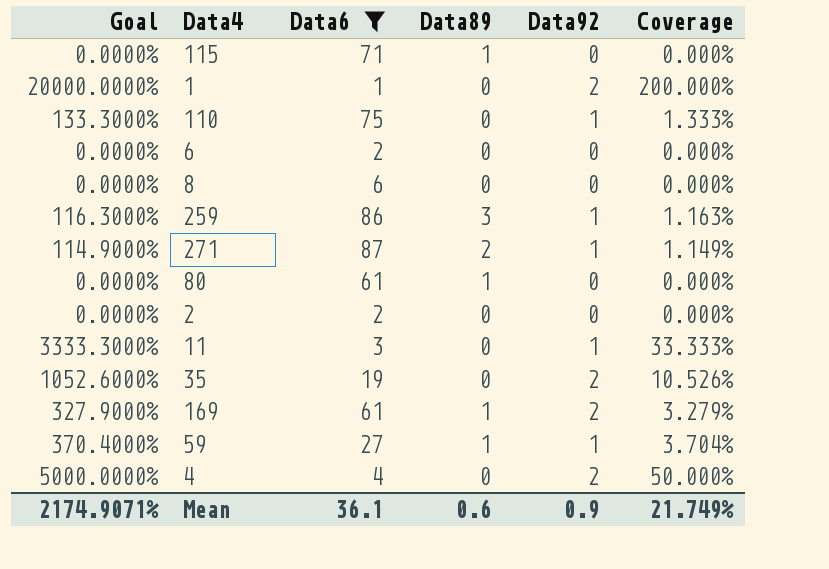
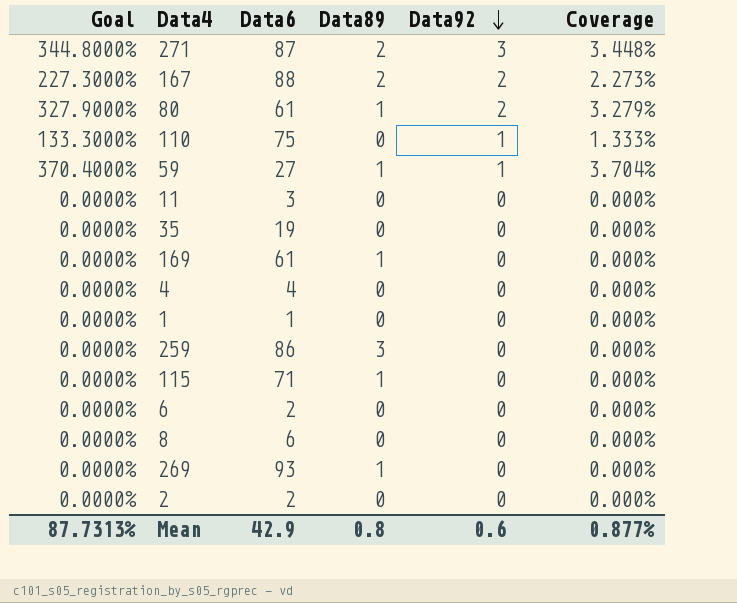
filter: Data6 <= 87 -> none
row order: none -> Data92 descending
271 | Goal: 114.9000% -> 344.8000%
271 | Data92: 1 -> 3
271 | Coverage: 1.149% -> 3.448%
80 | Goal: 0.0000% -> 327.9000%
80 | Data92: 0 -> 2
80 | Coverage: 0.000% -> 3.279%
11 | Goal: 3333.3000% -> 0.0000%
11 | Data92: 1 -> 0
11 | Coverage: 33.333% -> 0.000%
35 | Goal: 1052.6000% -> 0.0000%
35 | Data92: 2 -> 0
35 | Coverage: 10.526% -> 0.000%
169 | Goal: 327.9000% -> 0.0000%
169 | Data92: 2 -> 0
169 | Coverage: 3.279% -> 0.000%
4 | Goal: 5000.0000% -> 0.0000%
4 | Data92: 2 -> 0
4 | Coverage: 50.000% -> 0.000%
1 | Goal: 20000.0000% -> 0.0000%
1 | Data92: 2 -> 0
1 | Coverage: 200.000% -> 0.000%
259 | Goal: 116.3000% -> 0.0000%
259 | Data92: 1 -> 0
259 | Coverage: 1.163% -> 0.000%
Mean | Goal: 2174.9071% -> 87.7313%
Mean | Data6: 36.1 -> 42.9
Mean | Data89: 0.6 -> 0.8
Mean | Data92: 0.9 -> 0.6
Mean | Coverage: 21.749% -> 0.877%

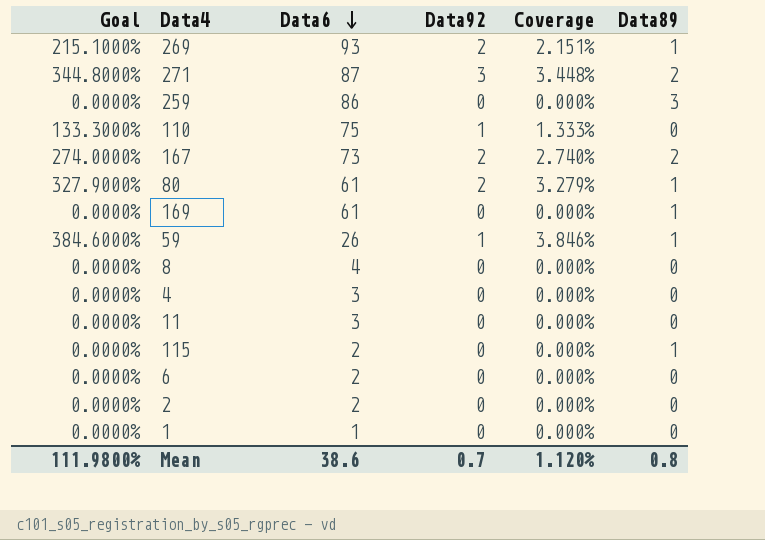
row order: Data92 descending -> Data6 descending
column Data89 | position: 4 -> 6
row 35: 0.0000% | 19 | 0 | 0 | 0.000% -> none
269 | Goal: 0.0000% -> 215.1000%
269 | Data92: 0 -> 2
269 | Coverage: 0.000% -> 2.151%
167 | Goal: 227.3000% -> 274.0000%
167 | Data6: 88 -> 73
167 | Coverage: 2.273% -> 2.740%
59 | Goal: 370.4000% -> 384.6000%
59 | Data6: 27 -> 26
59 | Coverage: 3.704% -> 3.846%
8 | Data6: 6 -> 4
4 | Data6: 4 -> 3
115 | Data6: 71 -> 2
Mean | Goal: 87.7313% -> 111.9800%
Mean | Data6: 42.9 -> 38.6
Mean | Data92: 0.6 -> 0.7
Mean | Coverage: 0.877% -> 1.120%

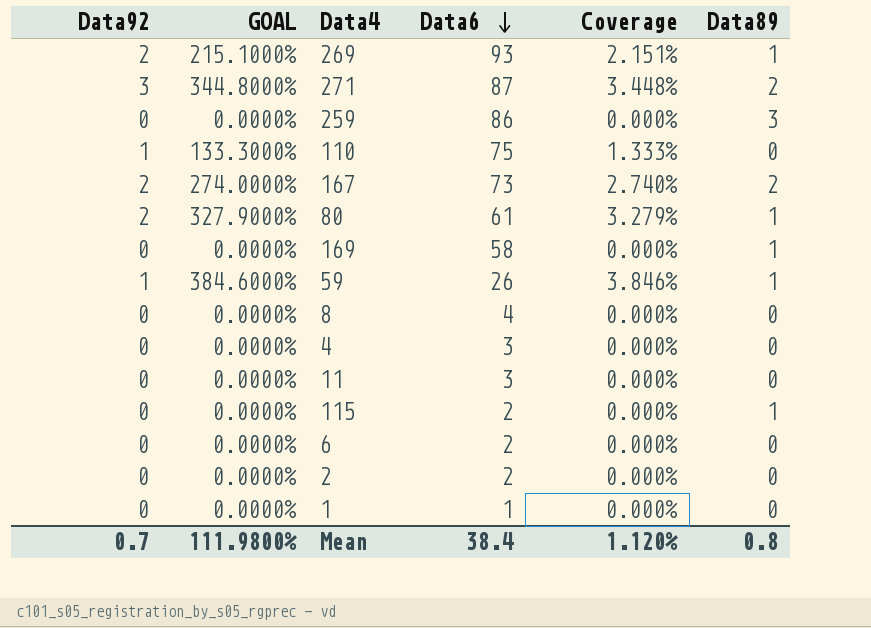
column Data92 | position: 4 -> 1
column name: Goal -> GOAL
169 | Data6: 61 -> 58
Mean | Data6: 38.6 -> 38.4

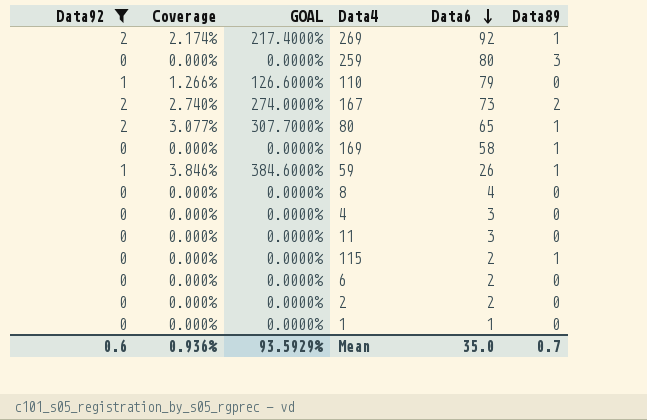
filter: none -> Data92 != 3
column Coverage | position: 5 -> 2
269 | Coverage: 2.151% -> 2.174%
269 | GOAL: 215.1000% -> 217.4000%
269 | Data6: 93 -> 92
259 | Data6: 86 -> 80
110 | Coverage: 1.333% -> 1.266%
110 | GOAL: 133.3000% -> 126.6000%
110 | Data6: 75 -> 79
80 | Coverage: 3.279% -> 3.077%
80 | GOAL: 327.9000% -> 307.7000%
80 | Data6: 61 -> 65
Mean | Data92: 0.7 -> 0.6
Mean | Coverage: 1.120% -> 0.936%
Mean | GOAL: 111.9800% -> 93.5929%
Mean | Data6: 38.4 -> 35.0
Mean | Data89: 0.8 -> 0.7

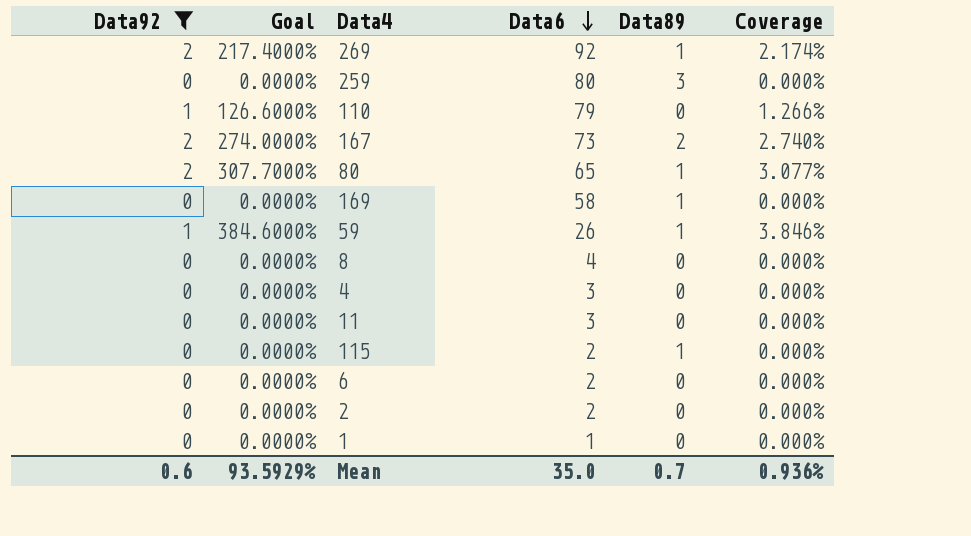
column name: GOAL -> Goal
column Coverage | position: 2 -> 6

